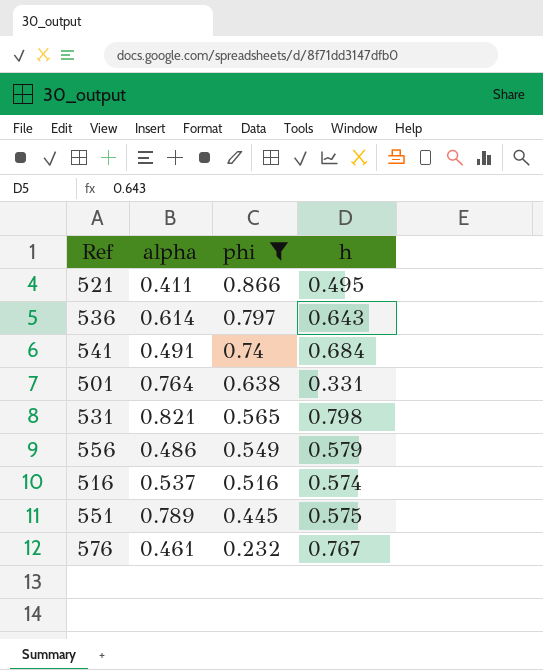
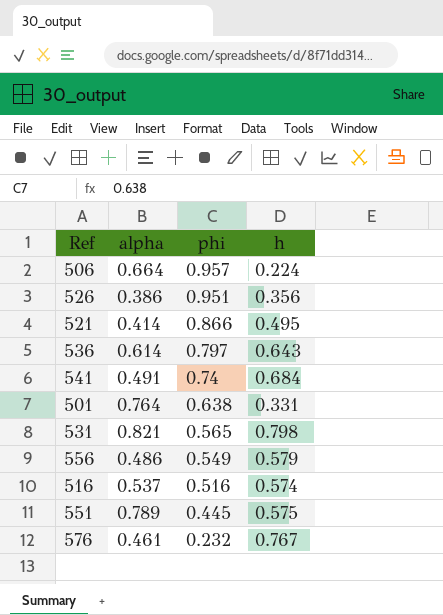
filter: phi <= 0.866 -> none
521 | alpha: 0.411 -> 0.414

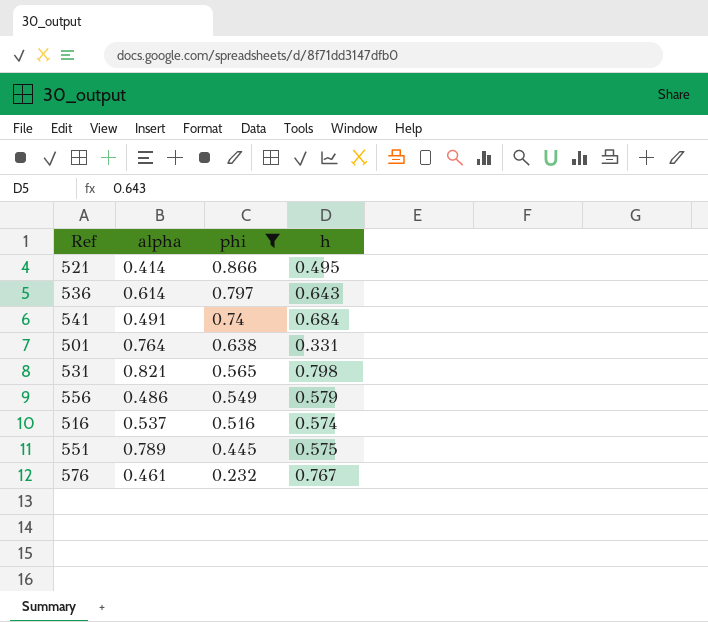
filter: none -> phi <= 0.866

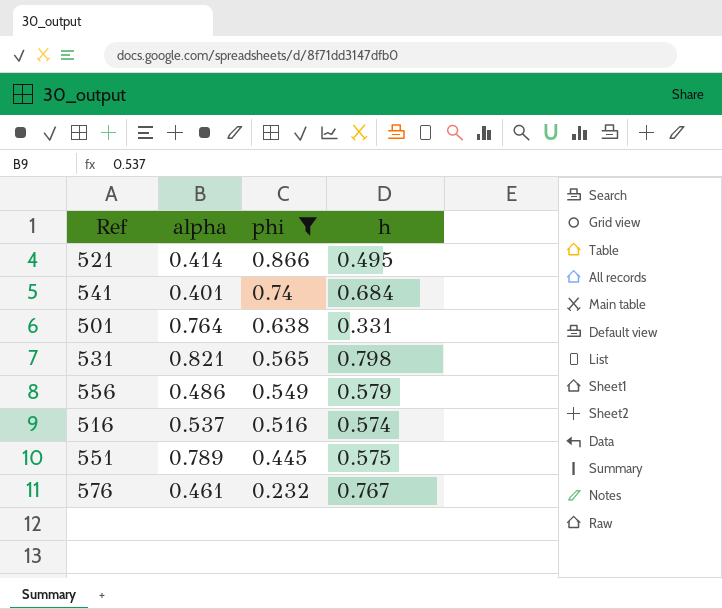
row 536: 0.614 | 0.797 | 0.643 -> none
541 | alpha: 0.491 -> 0.401

